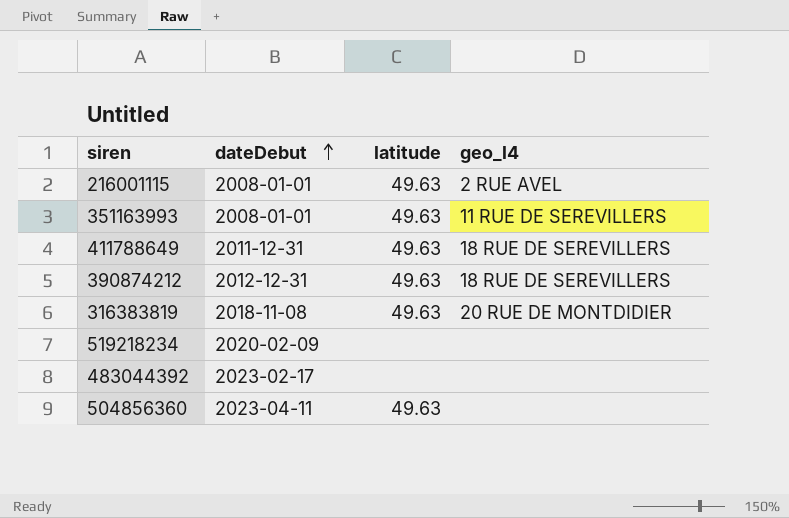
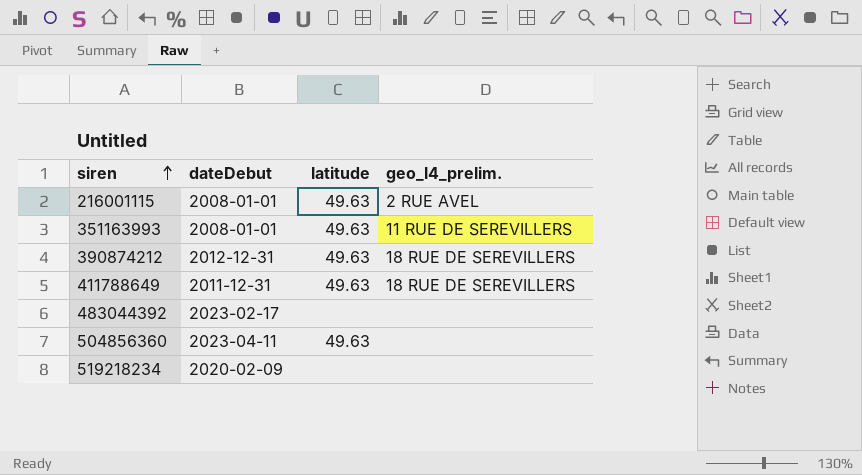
row order: dateDebut ascending -> siren ascending
column name: geo_l4 -> geo_l4_prelim.
row 316383819: 2018-11-08 | 49.63 | 20 RUE DE MONTDIDIER -> none

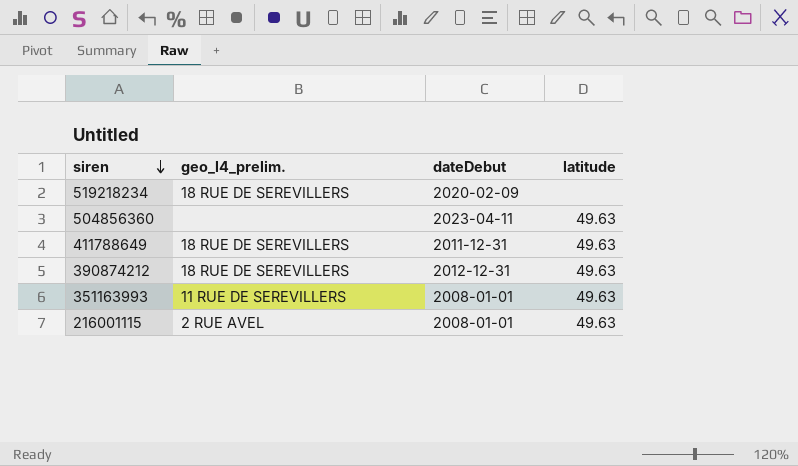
row order: siren ascending -> siren descending
column geo_l4_prelim. | position: 4 -> 2
row 483044392: 2023-02-17 | none | none -> none
519218234 | geo_l4_prelim.: none -> 18 RUE DE SEREVILLERS

